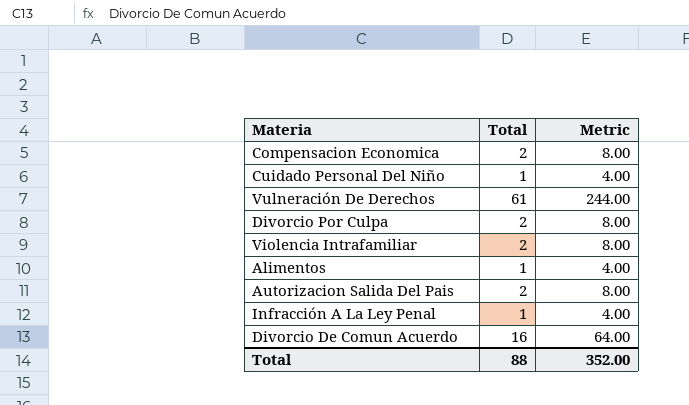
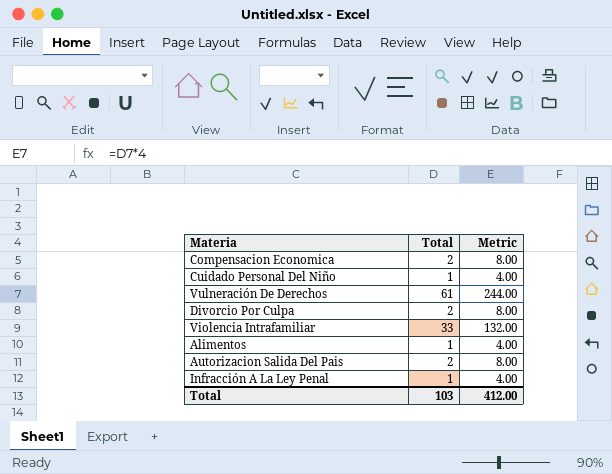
row Divorcio De Comun Acuerdo: 16 | 64.00 -> none
Violencia Intrafamiliar | Total: 2 -> 33
Violencia Intrafamiliar | Metric: 8.00 -> 132.00
Total | Total: 88 -> 103
Total | Metric: 352.00 -> 412.00

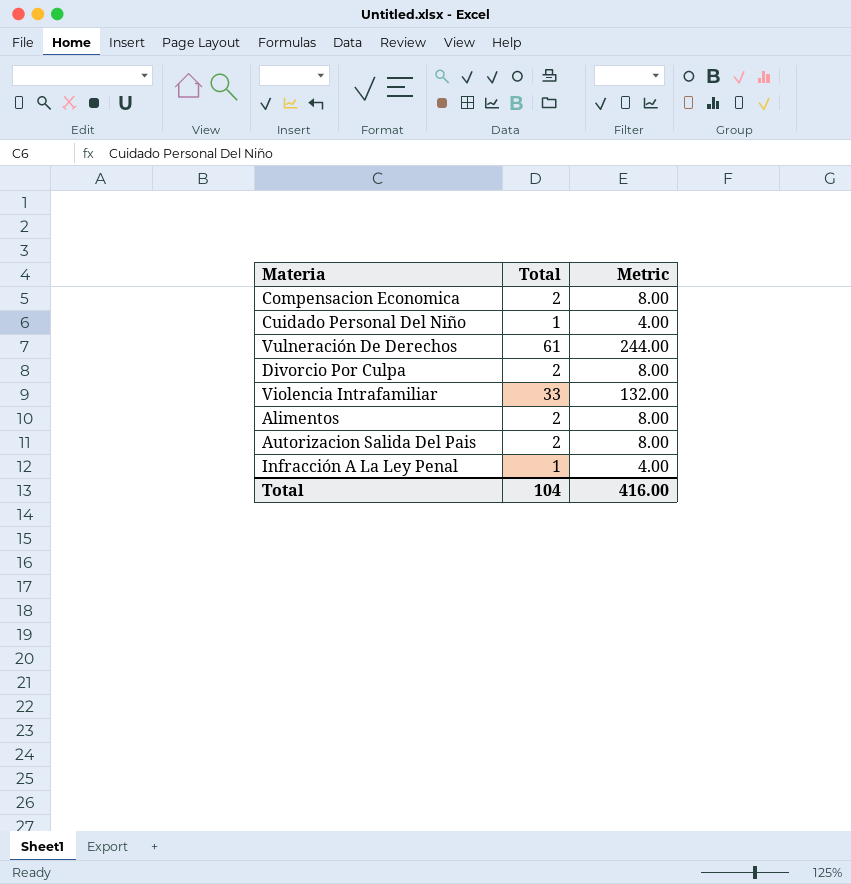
Alimentos | Total: 1 -> 2
Alimentos | Metric: 4.00 -> 8.00
Total | Total: 103 -> 104
Total | Metric: 412.00 -> 416.00

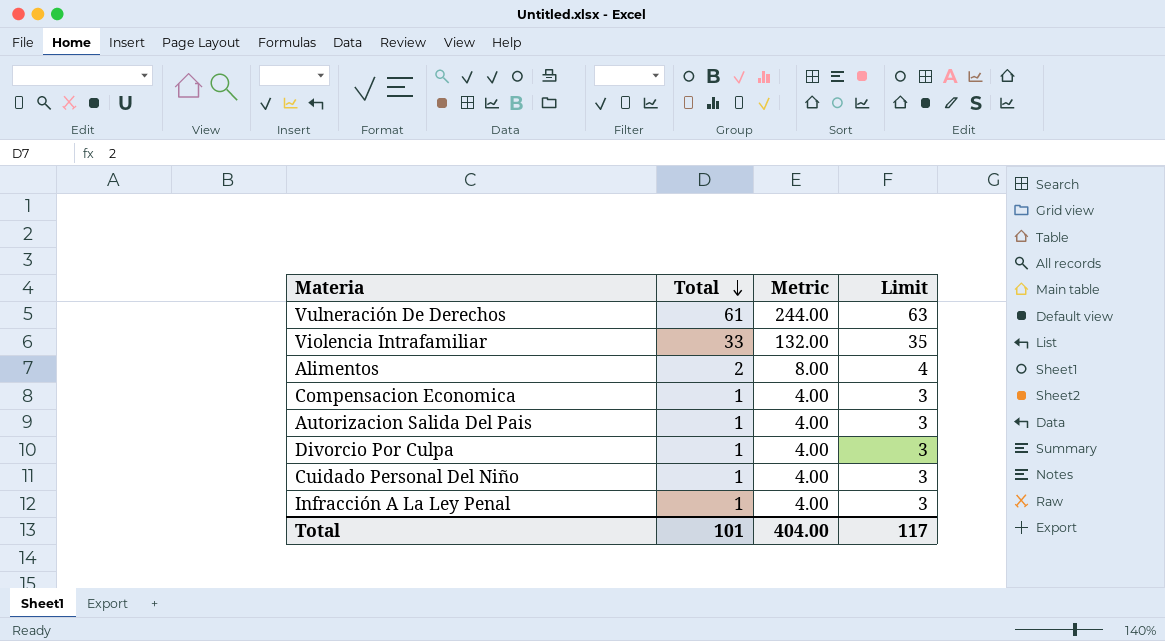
row order: none -> Total descending
column Limit | formula: none -> [Total] + 2
Compensacion Economica | Total: 2 -> 1
Compensacion Economica | Metric: 8.00 -> 4.00
Autorizacion Salida Del Pais | Total: 2 -> 1
Autorizacion Salida Del Pais | Metric: 8.00 -> 4.00
Divorcio Por Culpa | Total: 2 -> 1
Divorcio Por Culpa | Metric: 8.00 -> 4.00
Total | Total: 104 -> 101
Total | Metric: 416.00 -> 404.00

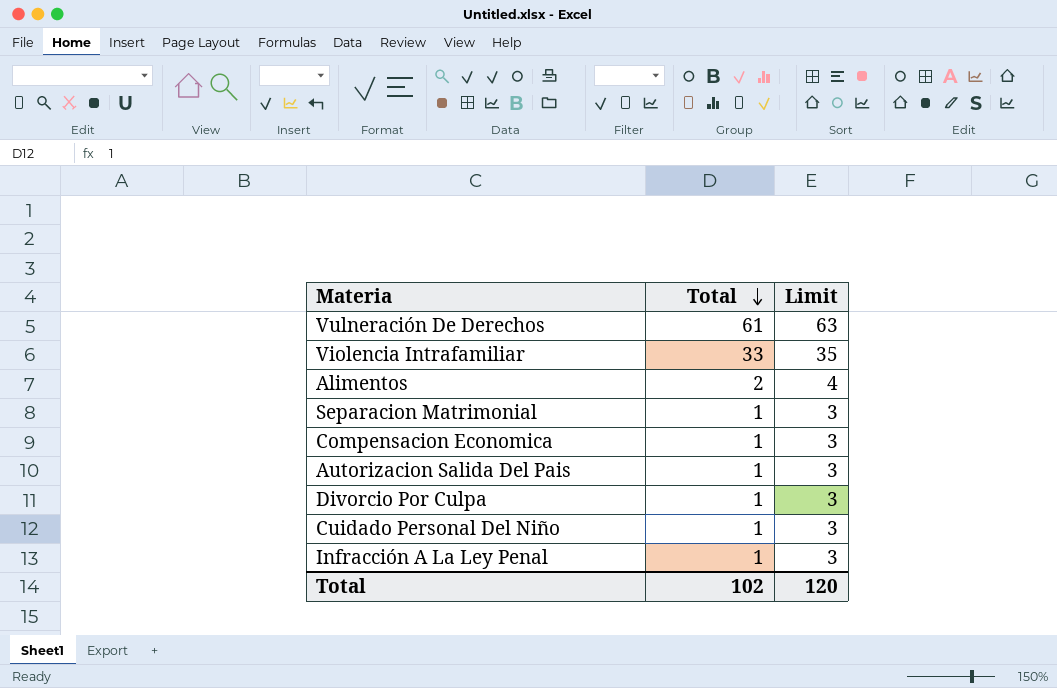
column Metric | formula: [Total] * 4 -> none
row Separacion Matrimonial: none -> 1 | 3
Total | Total: 101 -> 102
Total | Limit: 117 -> 120

